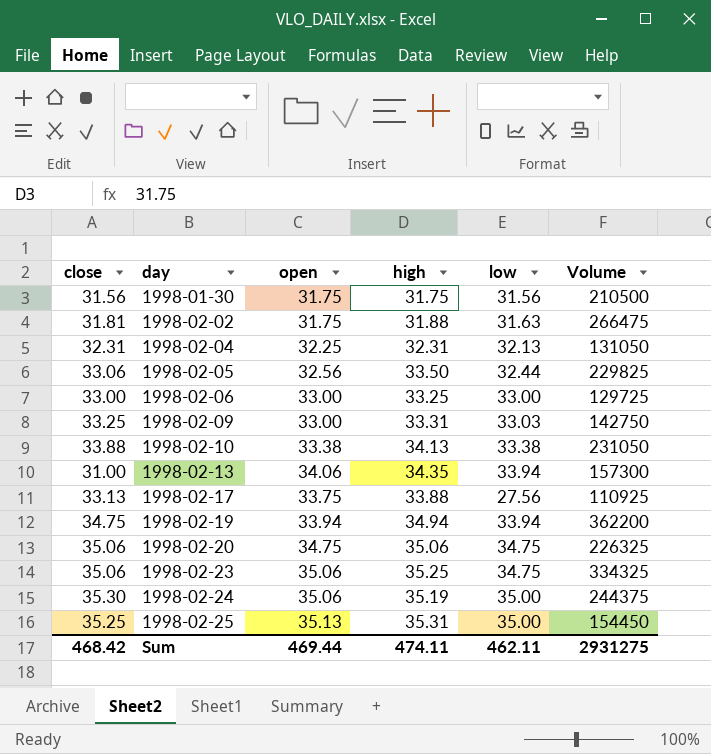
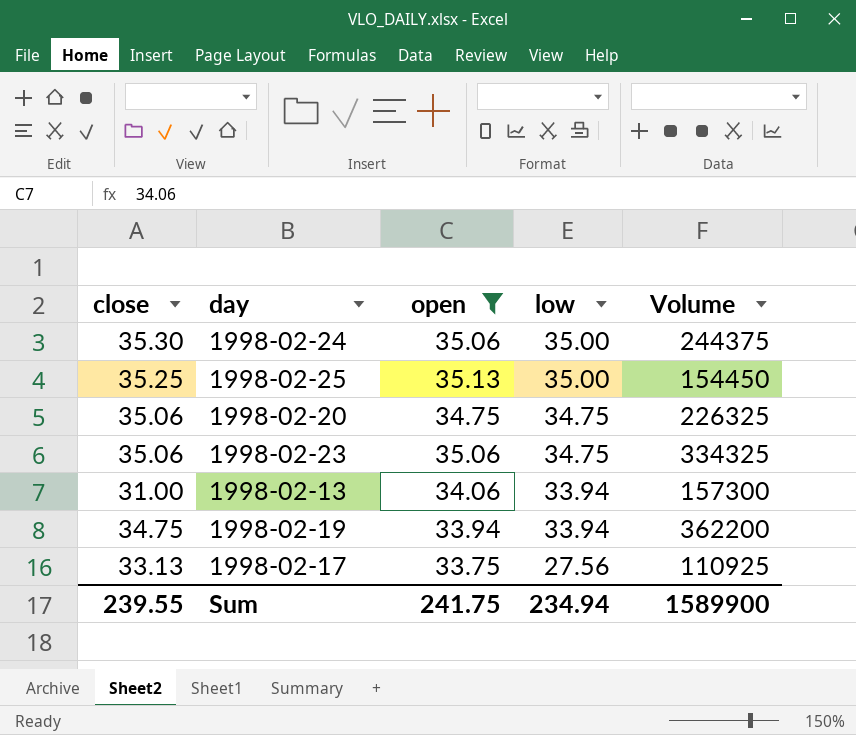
filter: none -> open >= 33.75
row order: day ascending -> low descending
column high | position: 4 -> none
Sum | close: 468.42 -> 239.55
Sum | open: 469.44 -> 241.75
Sum | low: 462.11 -> 234.94
Sum | Volume: 2931275 -> 1589900

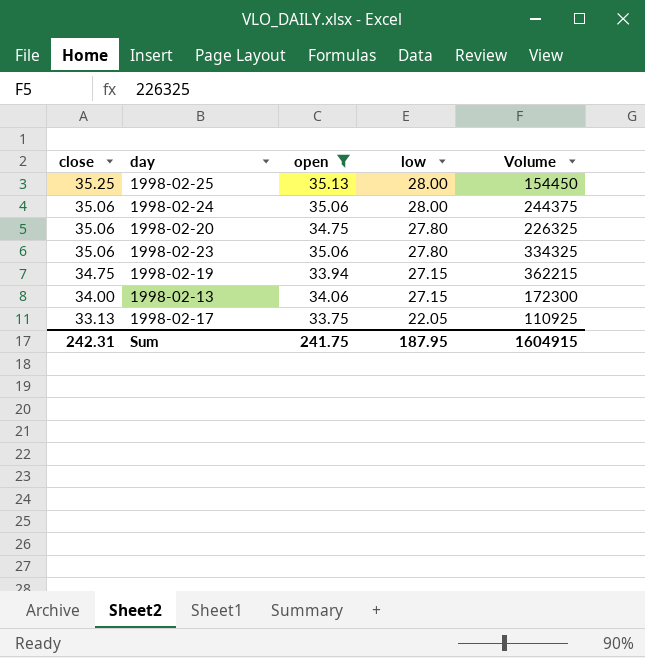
row order: low descending -> close descending
1998-02-25 | low: 35.00 -> 28.00
1998-02-24 | close: 35.30 -> 35.06
1998-02-24 | low: 35.00 -> 28.00
1998-02-20 | low: 34.75 -> 27.80
1998-02-23 | low: 34.75 -> 27.80
1998-02-19 | low: 33.94 -> 27.15
1998-02-19 | Volume: 362200 -> 362215
1998-02-13 | close: 31.00 -> 34.00
1998-02-13 | low: 33.94 -> 27.15
1998-02-13 | Volume: 157300 -> 172300
1998-02-17 | low: 27.56 -> 22.05
Sum | close: 239.55 -> 242.31
Sum | low: 234.94 -> 187.95
Sum | Volume: 1589900 -> 1604915

